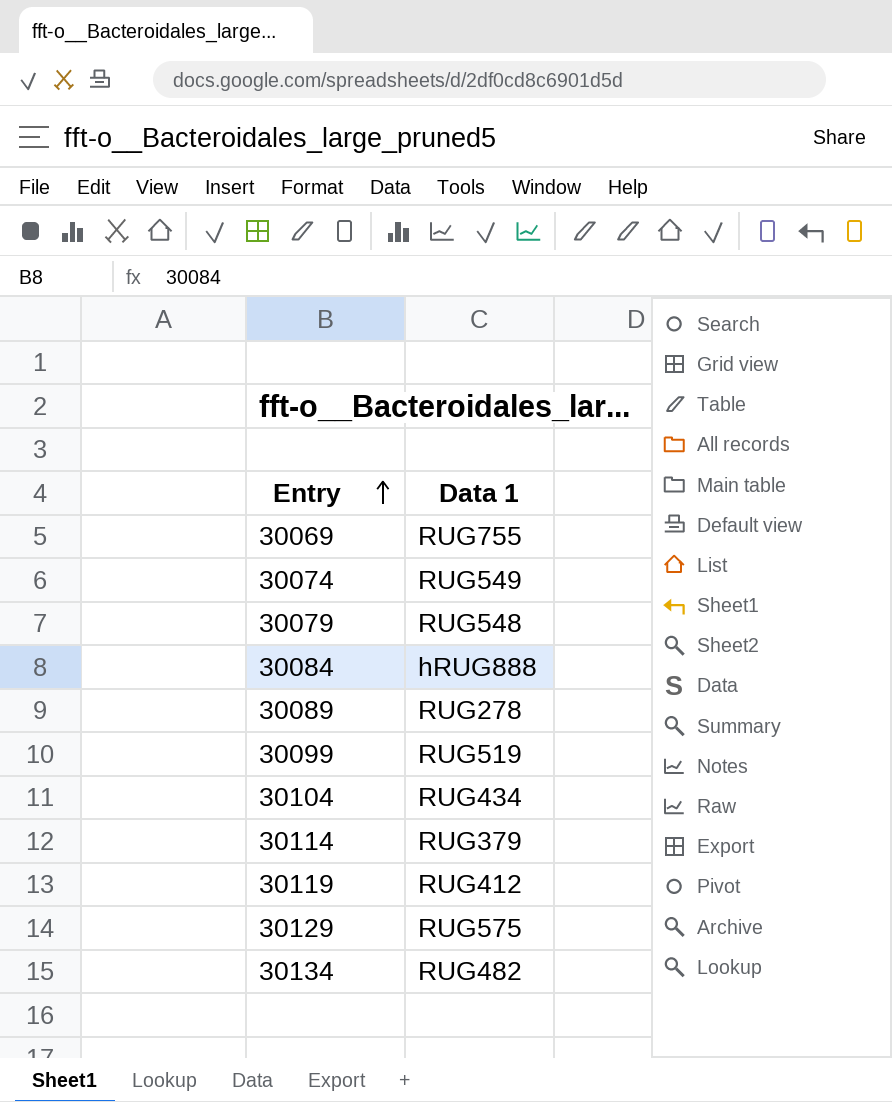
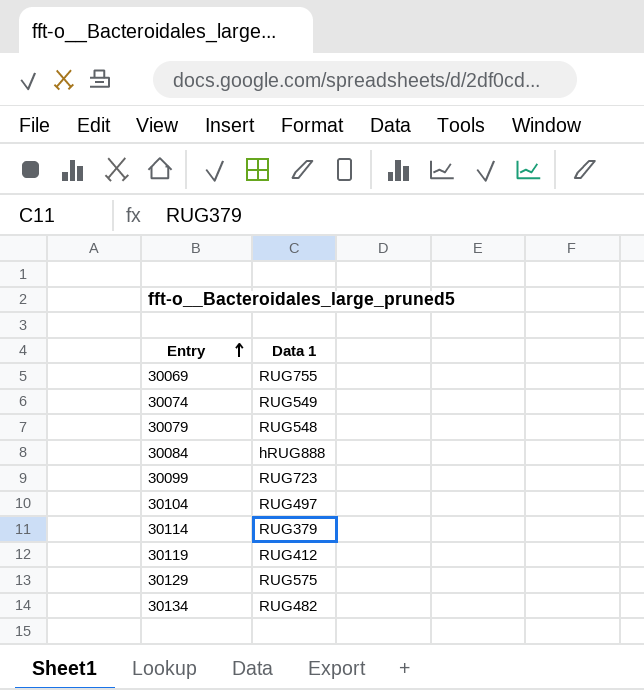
row 30089: RUG278 -> none
30099 | Data 1: RUG519 -> RUG723
30104 | Data 1: RUG434 -> RUG497

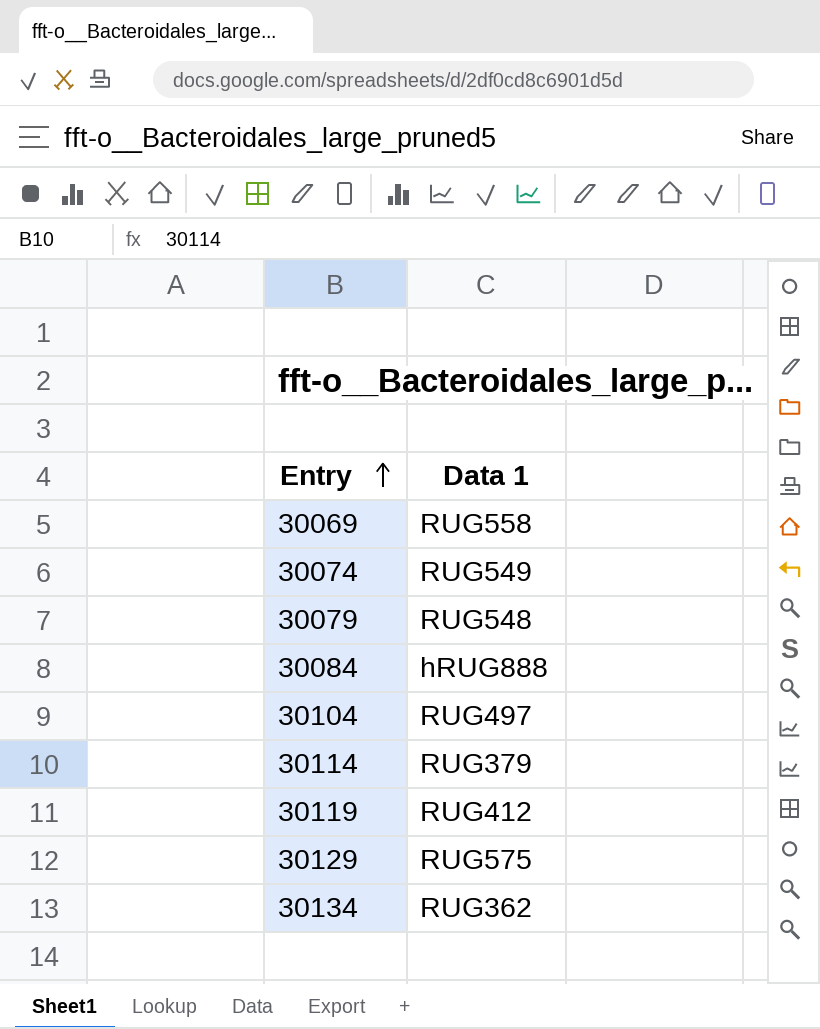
row 30099: RUG723 -> none
30069 | Data 1: RUG755 -> RUG558
30134 | Data 1: RUG482 -> RUG362

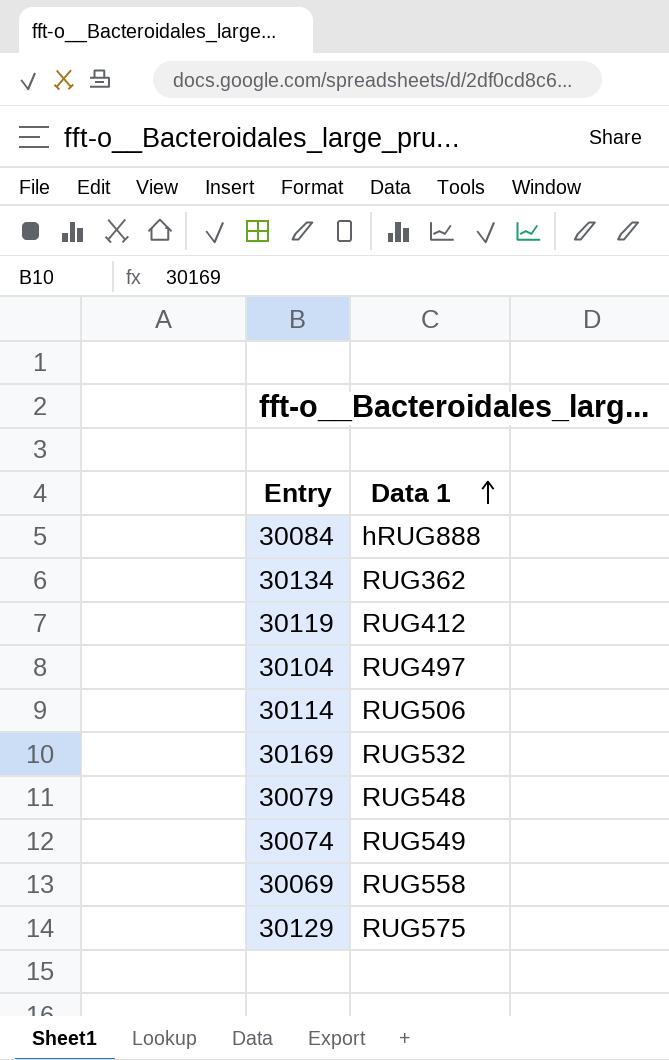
row order: Entry ascending -> Data 1 ascending
30114 | Data 1: RUG379 -> RUG506
row 30169: none -> RUG532

